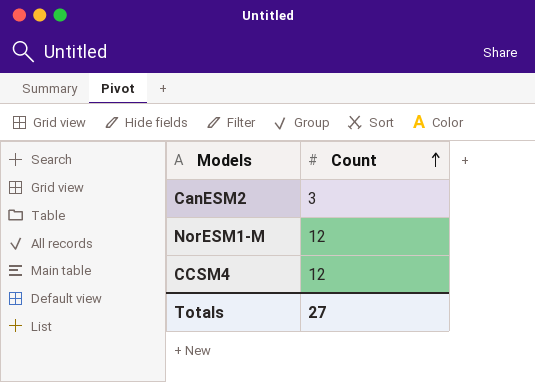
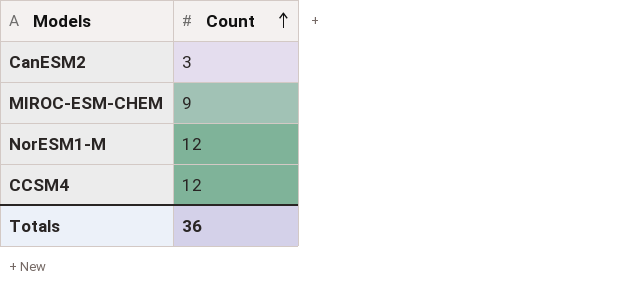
row MIROC-ESM-CHEM: none -> 9
Totals | Count: 27 -> 36

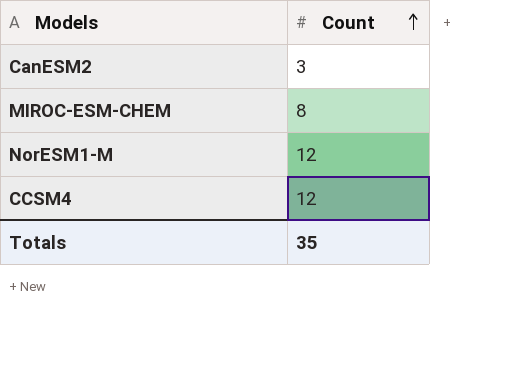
MIROC-ESM-CHEM | Count: 9 -> 8
Totals | Count: 36 -> 35

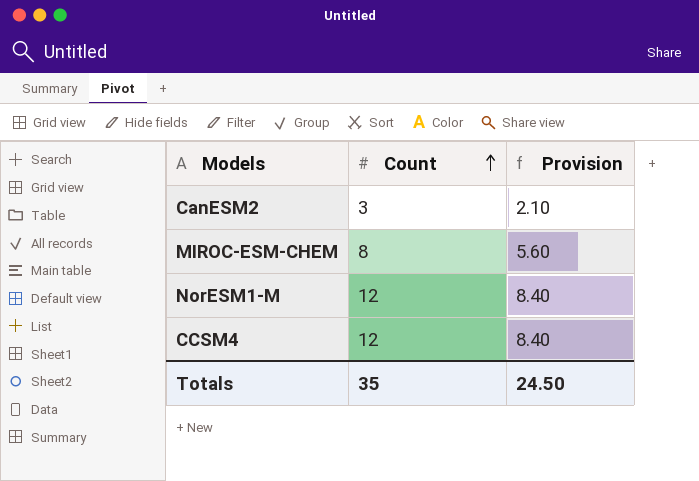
column Provision | formula: none -> [Count] * 0.7

